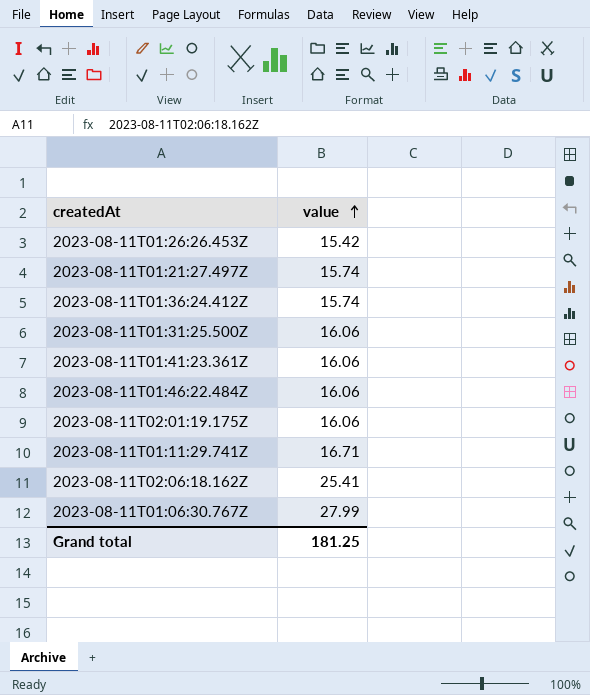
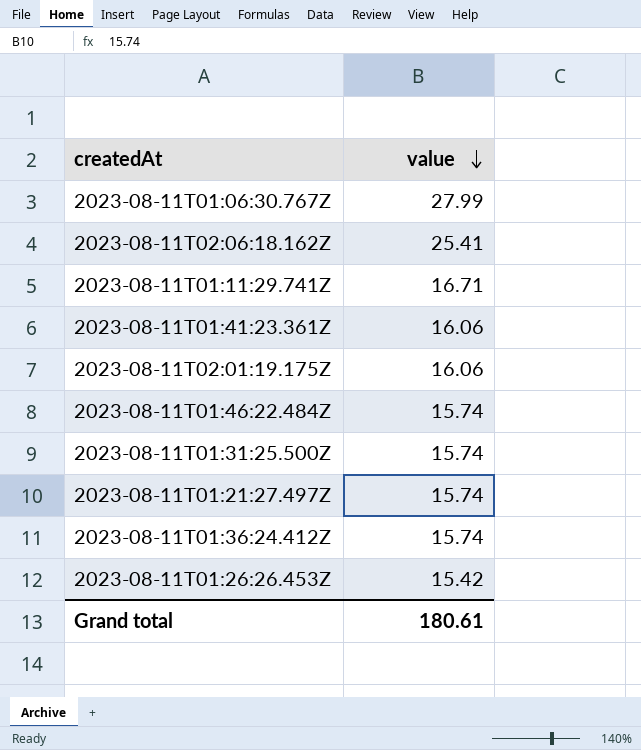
row order: value ascending -> value descending
2023-08-11T01:46:22.484Z | value: 16.06 -> 15.74
2023-08-11T01:31:25.500Z | value: 16.06 -> 15.74
Grand total | value: 181.25 -> 180.61

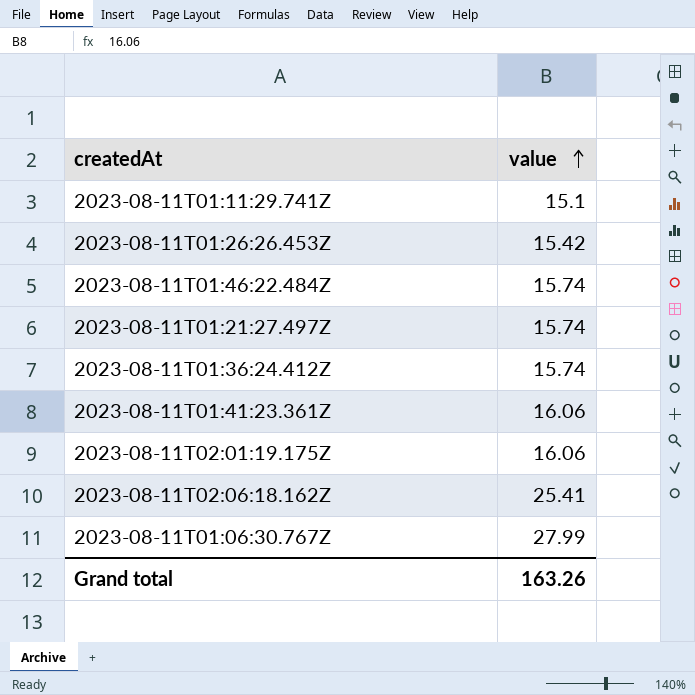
row order: value descending -> value ascending
row 2023-08-11T01:31:25.500Z: 15.74 -> none
2023-08-11T01:11:29.741Z | value: 16.71 -> 15.1
Grand total | value: 180.61 -> 163.26

